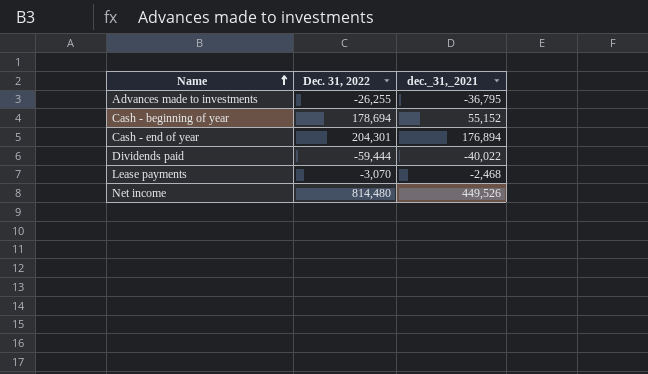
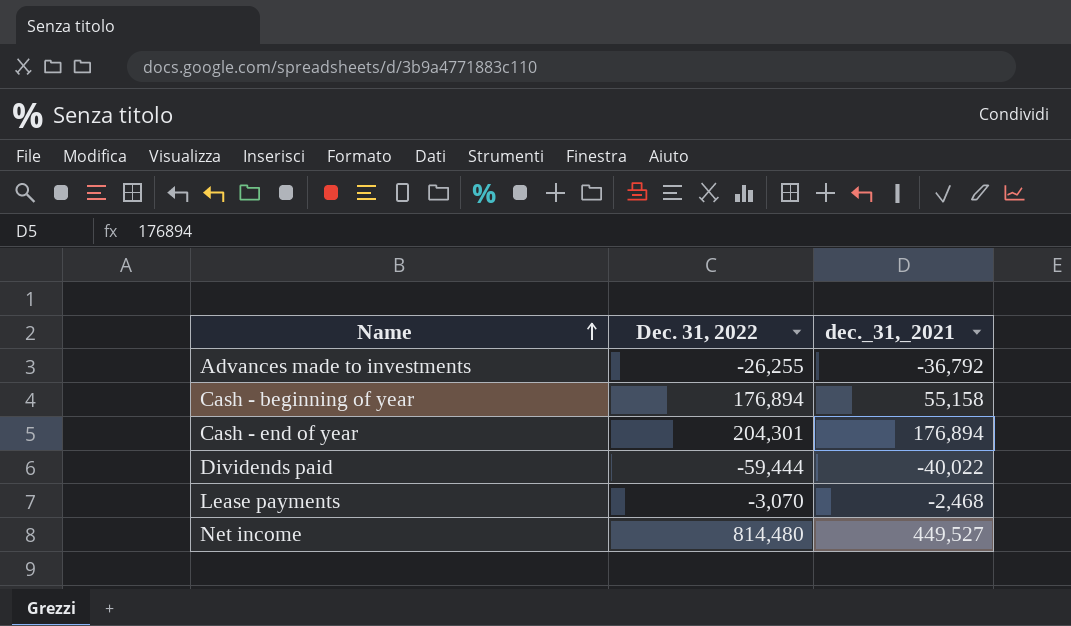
Advances made to investments | dec._31,_2021: -36,795 -> -36,792
Cash - beginning of year | Dec. 31, 2022: 178,694 -> 176,894
Cash - beginning of year | dec._31,_2021: 55,152 -> 55,158
Net income | dec._31,_2021: 449,526 -> 449,527

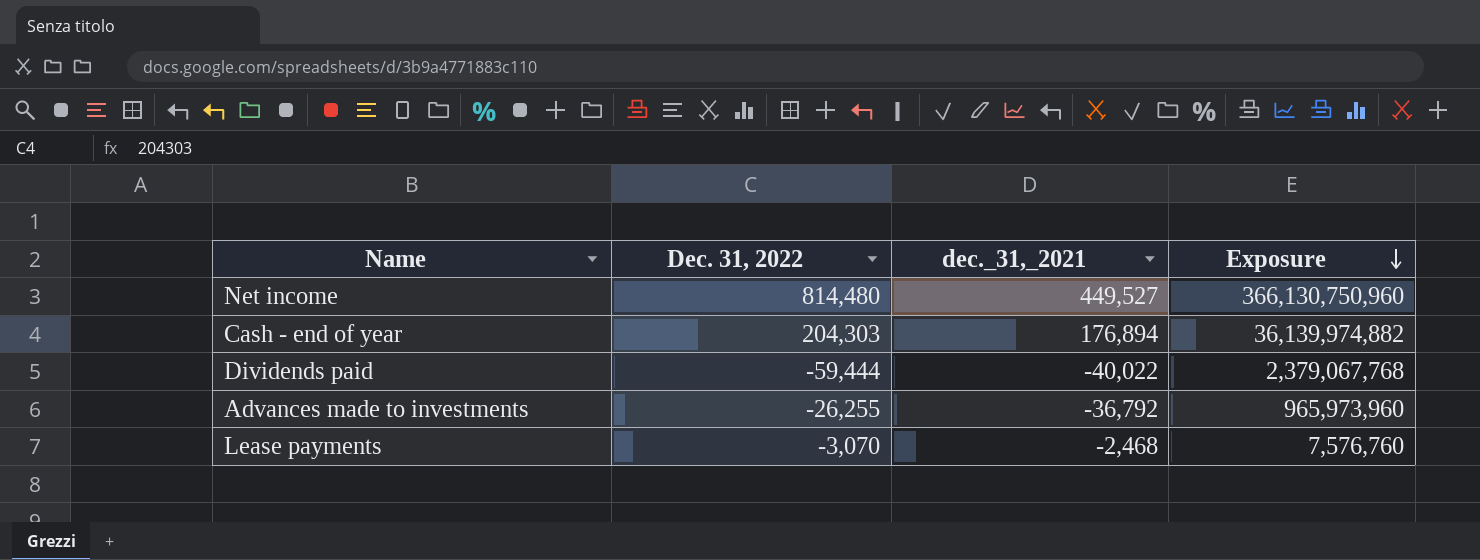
row order: Name ascending -> Exposure descending
column Exposure | formula: none -> [Dec. 31, 2022] * [dec._31,_2021]
row Cash - beginning of year: 176,894 | 55,158 -> none
Cash - end of year | Dec. 31, 2022: 204,301 -> 204,303

